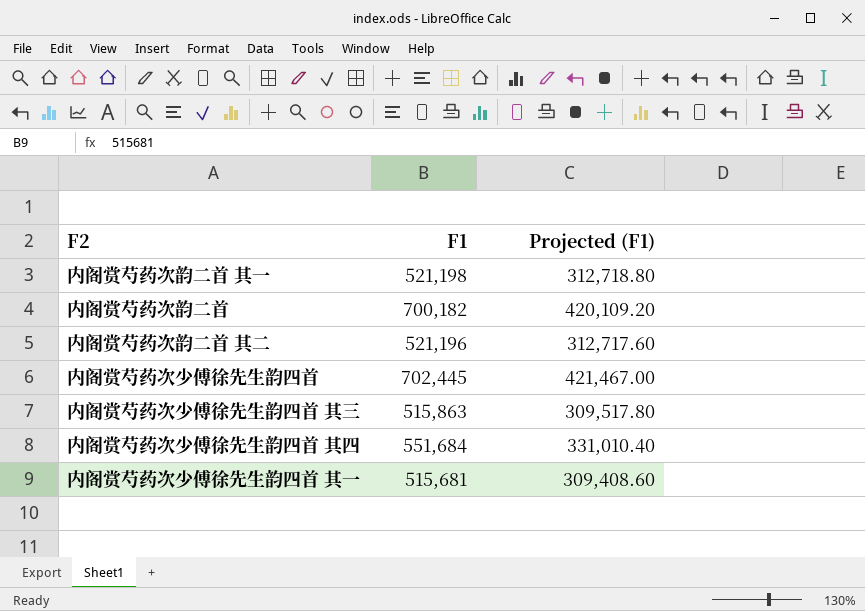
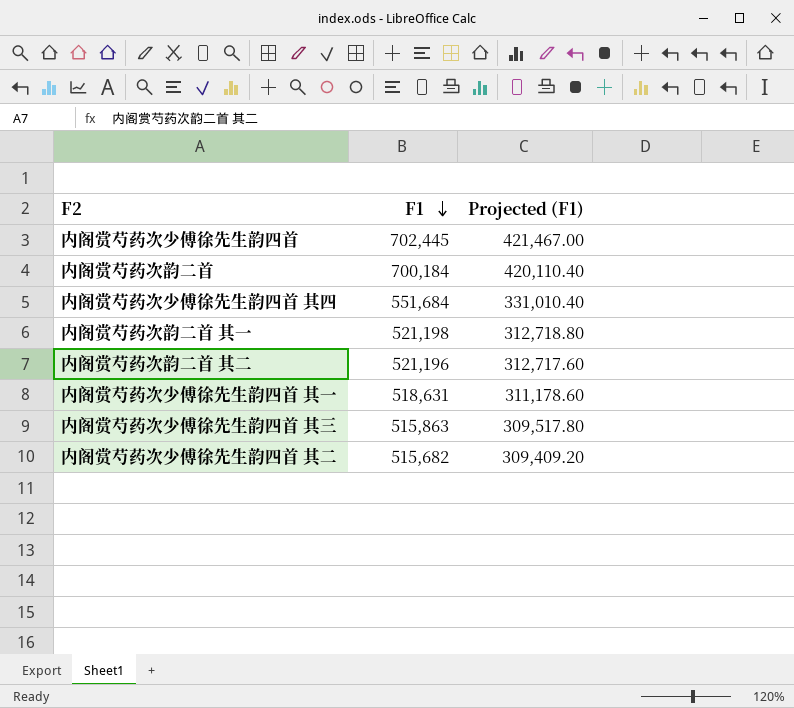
row order: none -> F1 descending
内阁赏芍药次韵二首 | F1: 700,182 -> 700,184
内阁赏芍药次韵二首 | Projected (F1): 420,109.20 -> 420,110.40
内阁赏芍药次少傅徐先生韵四首 其一 | F1: 515,681 -> 518,631
内阁赏芍药次少傅徐先生韵四首 其一 | Projected (F1): 309,408.60 -> 311,178.60
row 内阁赏芍药次少傅徐先生韵四首 其二: none -> 515,682 | 309,409.20

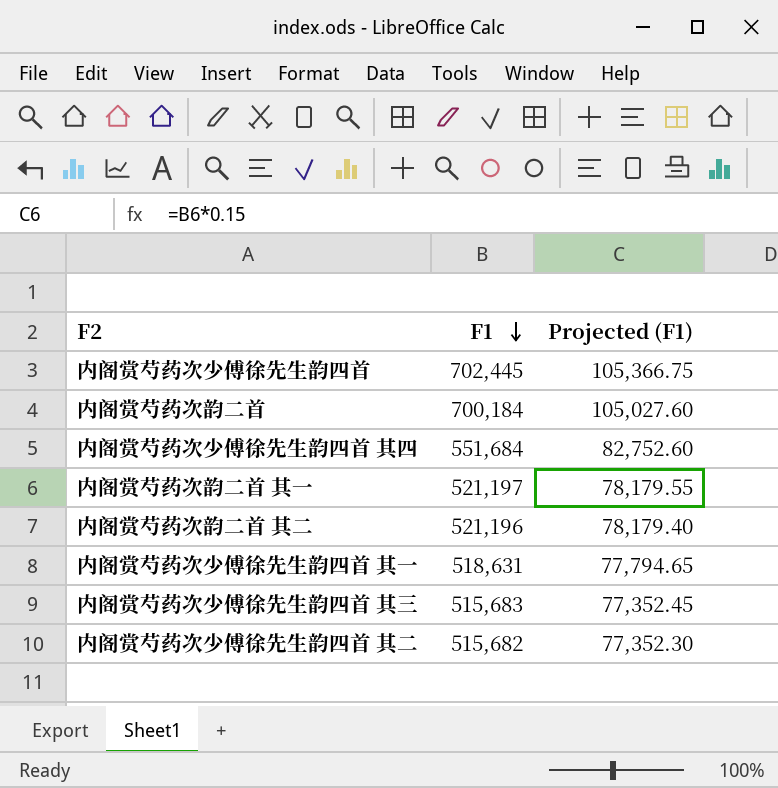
column Projected (F1) | formula: [F1] * 0.6 -> [F1] * 0.15
内阁赏芍药次韵二首 其一 | F1: 521,198 -> 521,197
内阁赏芍药次少傅徐先生韵四首 其三 | F1: 515,863 -> 515,683

